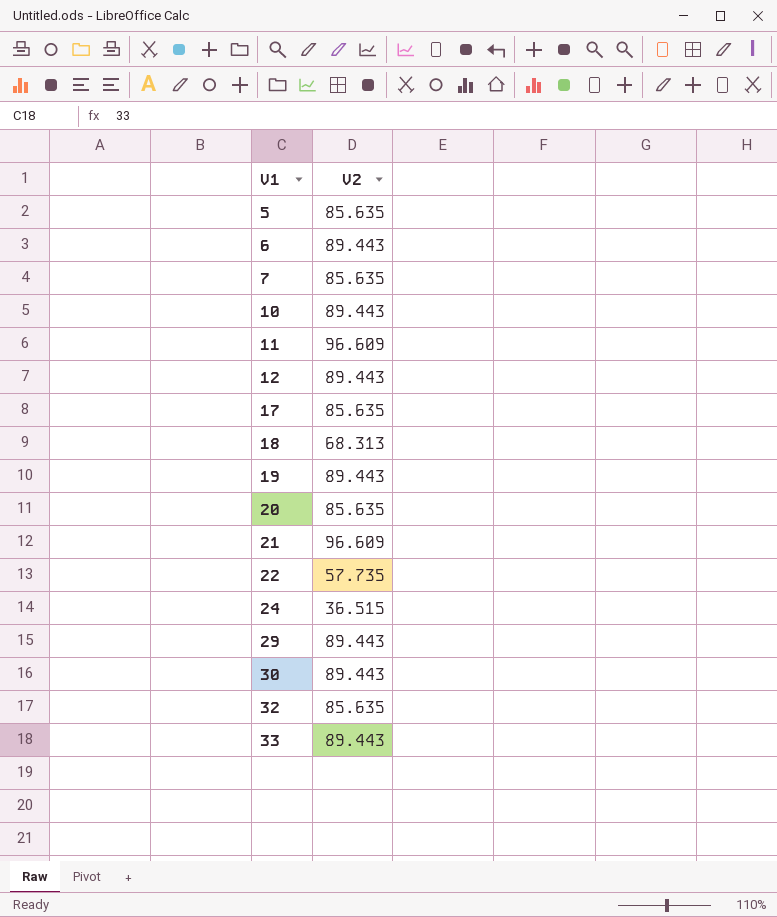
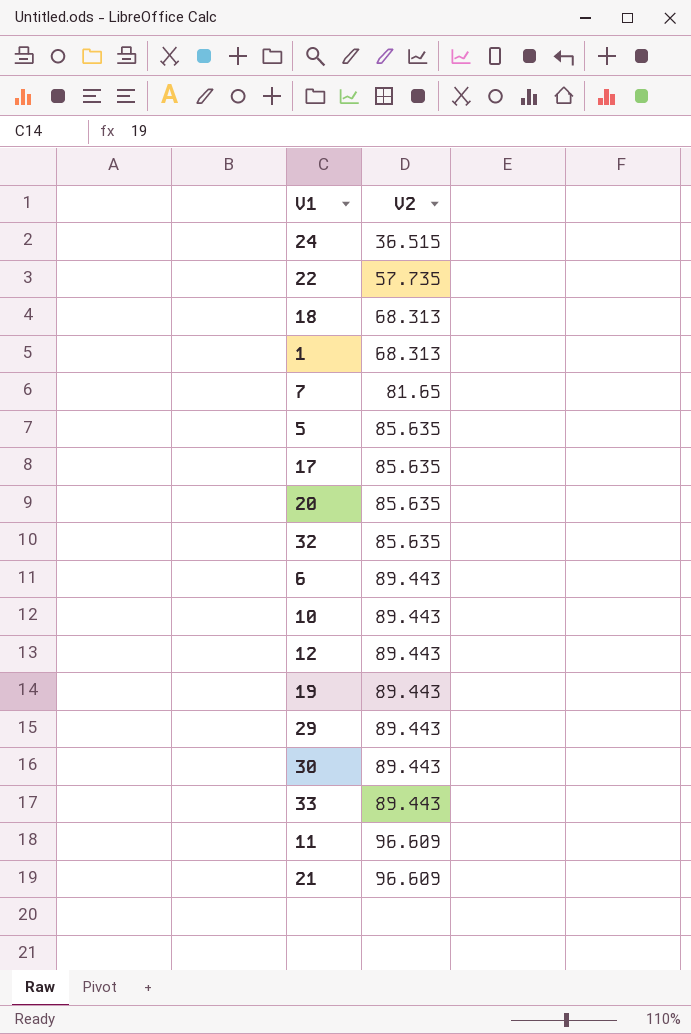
row order: V1 ascending -> V2 ascending
row 1: none -> 68.313
7 | V2: 85.635 -> 81.65

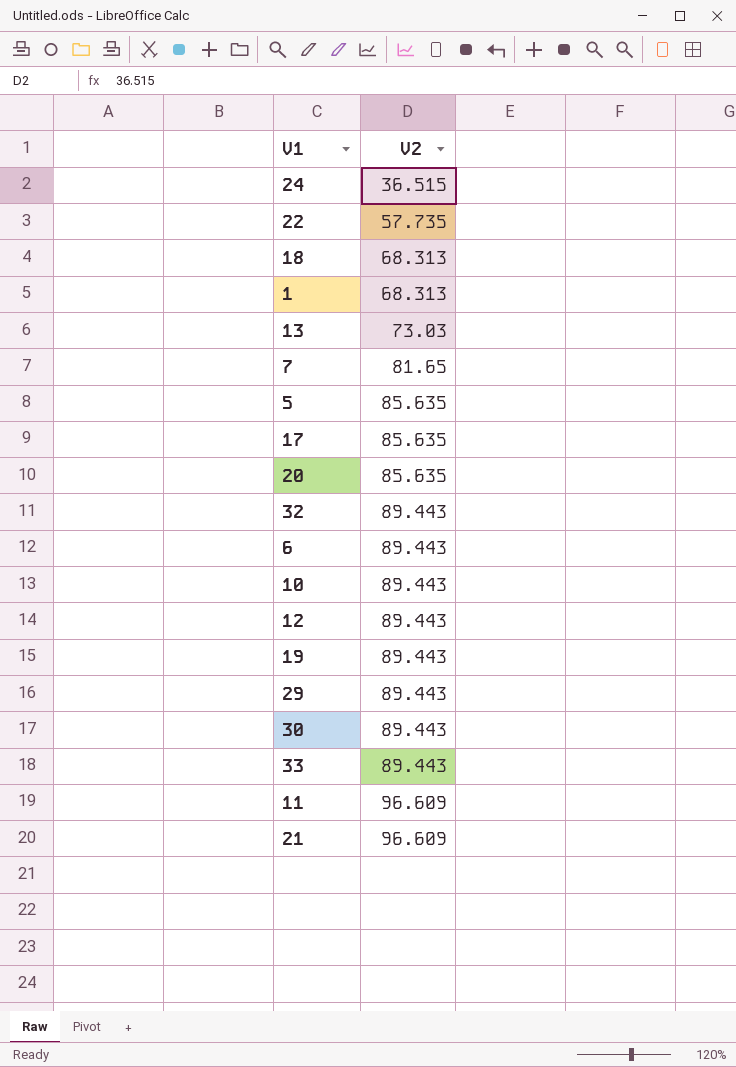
row 13: none -> 73.03
32 | V2: 85.635 -> 89.443

